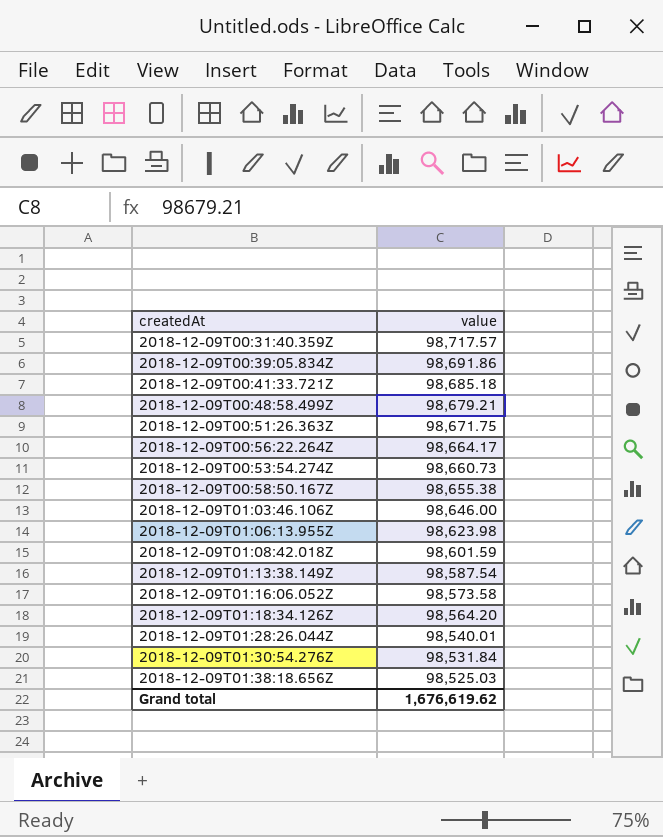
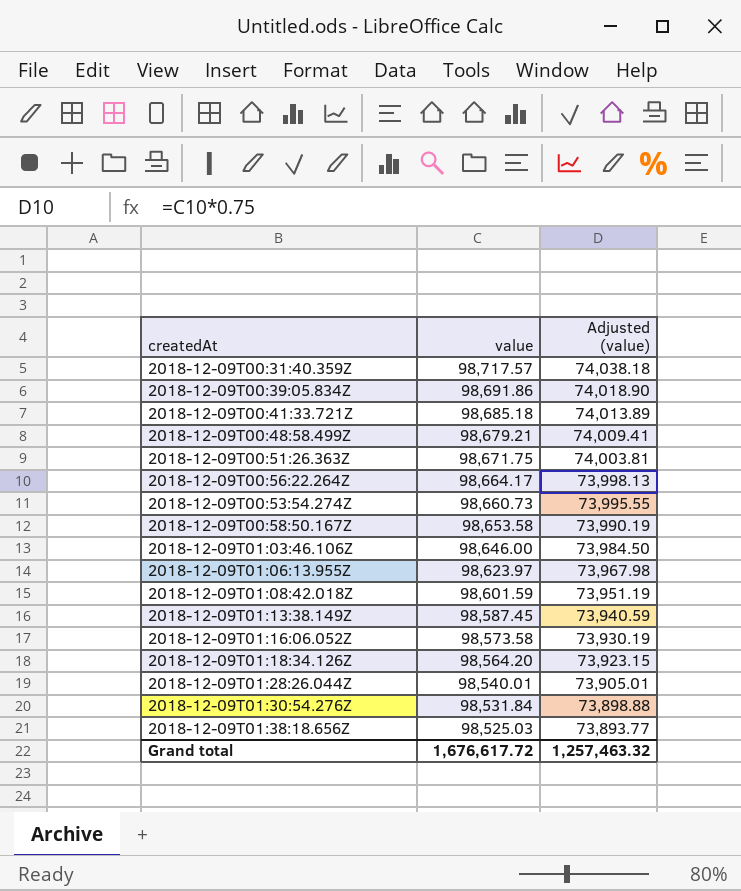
column Adjusted (value) | formula: none -> [value] * 0.75
2018-12-09T00:58:50.167Z | value: 98,655.38 -> 98,653.58
2018-12-09T01:06:13.955Z | value: 98,623.98 -> 98,623.97
2018-12-09T01:13:38.149Z | value: 98,587.54 -> 98,587.45
Grand total | value: 1,676,619.62 -> 1,676,617.72

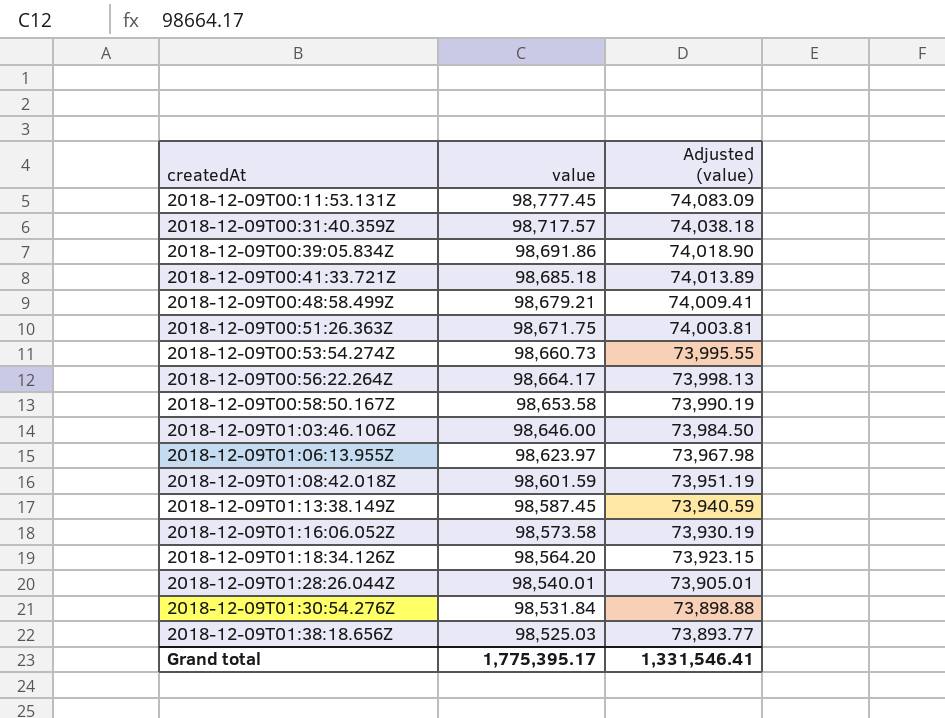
row order: value descending -> createdAt ascending
row 2018-12-09T00:11:53.131Z: none -> 98,777.45 | 74,083.09
Grand total | value: 1,676,617.72 -> 1,775,395.17
Grand total | Adjusted (value): 1,257,463.32 -> 1,331,546.41

